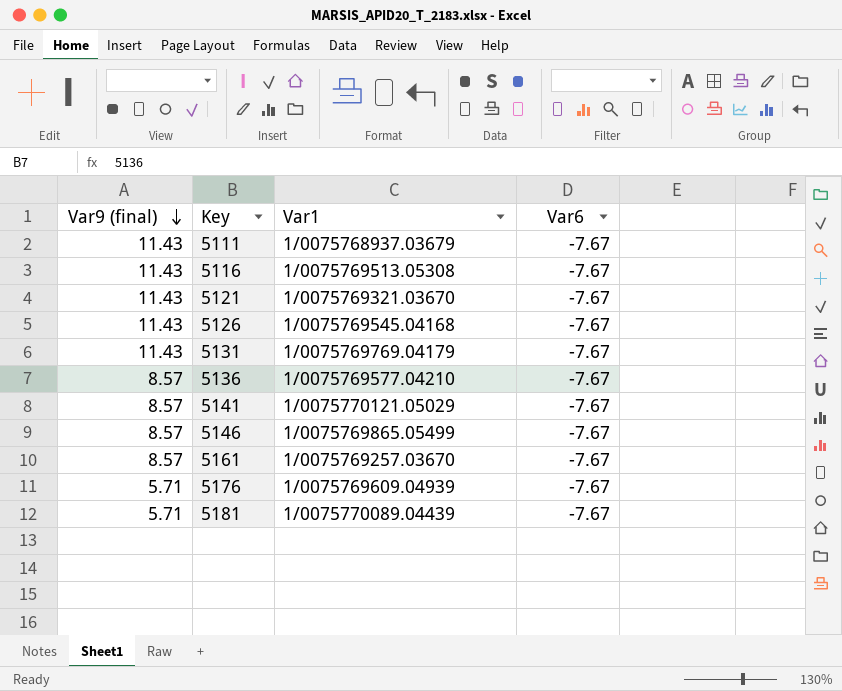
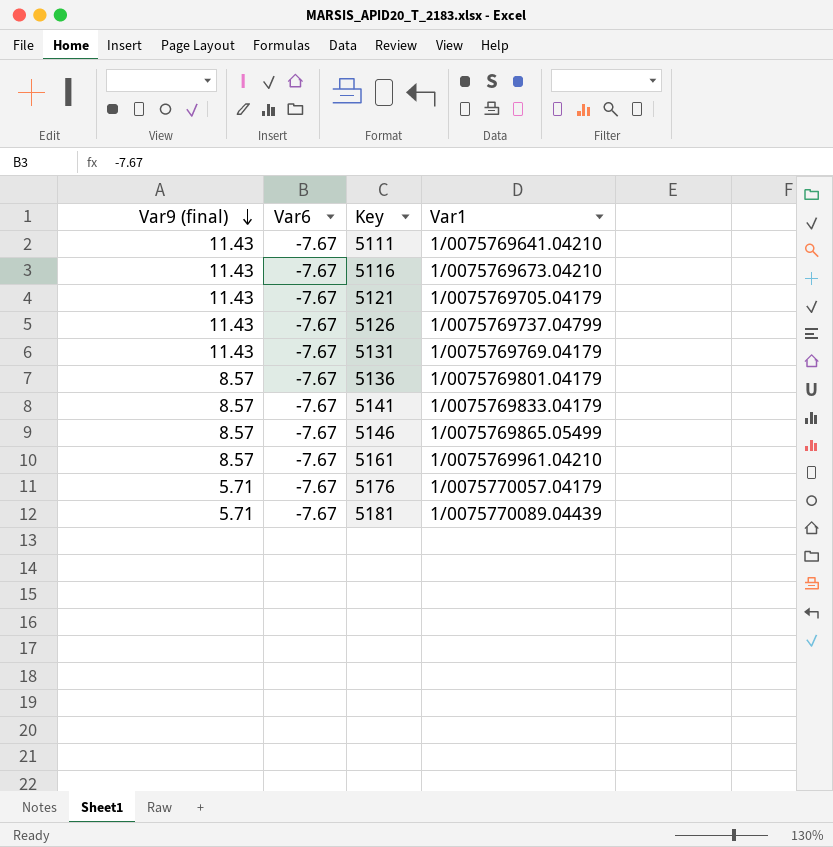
column Var6 | position: 4 -> 2
5111 | Var1: 1/0075768937.03679 -> 1/0075769641.04210
5116 | Var1: 1/0075769513.05308 -> 1/0075769673.04210
5121 | Var1: 1/0075769321.03670 -> 1/0075769705.04179
5126 | Var1: 1/0075769545.04168 -> 1/0075769737.04799
5136 | Var1: 1/0075769577.04210 -> 1/0075769801.04179
5141 | Var1: 1/0075770121.05029 -> 1/0075769833.04179
5161 | Var1: 1/0075769257.03670 -> 1/0075769961.04210
5176 | Var1: 1/0075769609.04939 -> 1/0075770057.04179

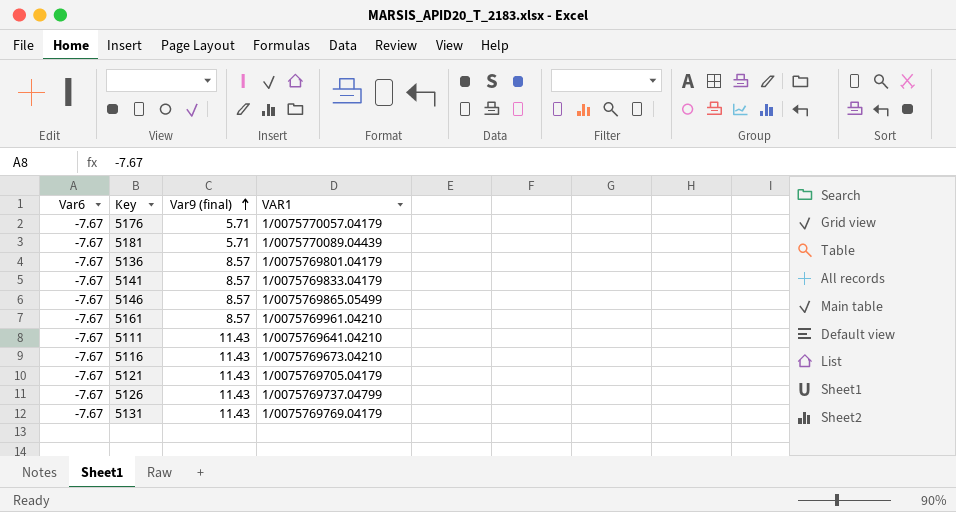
row order: Var9 (final) descending -> Var9 (final) ascending
column Var9 (final) | position: 1 -> 3
column name: Var1 -> VAR1

